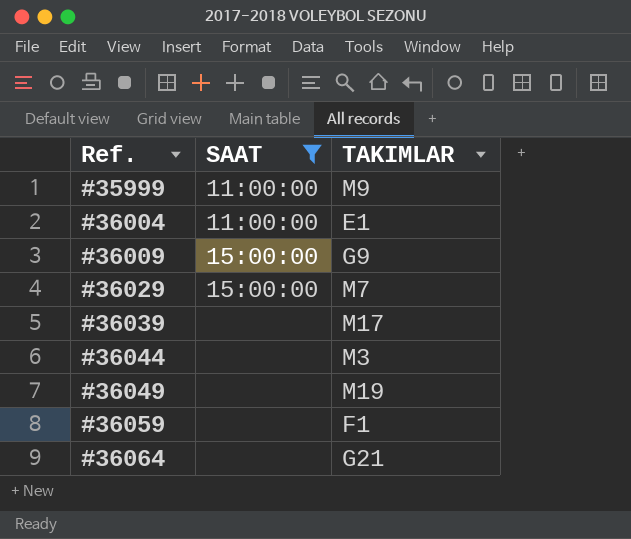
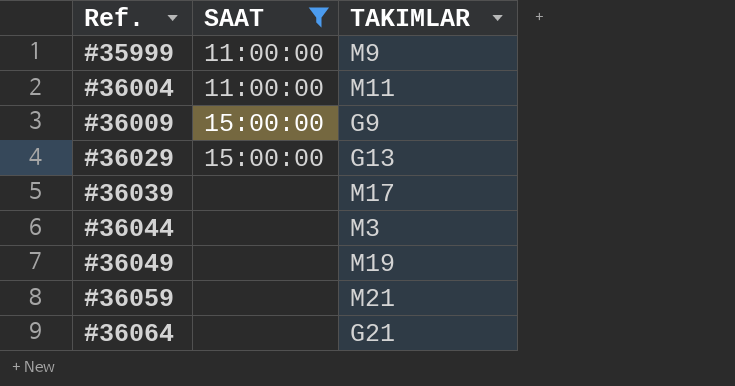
#36004 | TAKIMLAR: E1 -> M11
#36029 | TAKIMLAR: M7 -> G13
#36059 | TAKIMLAR: F1 -> M21

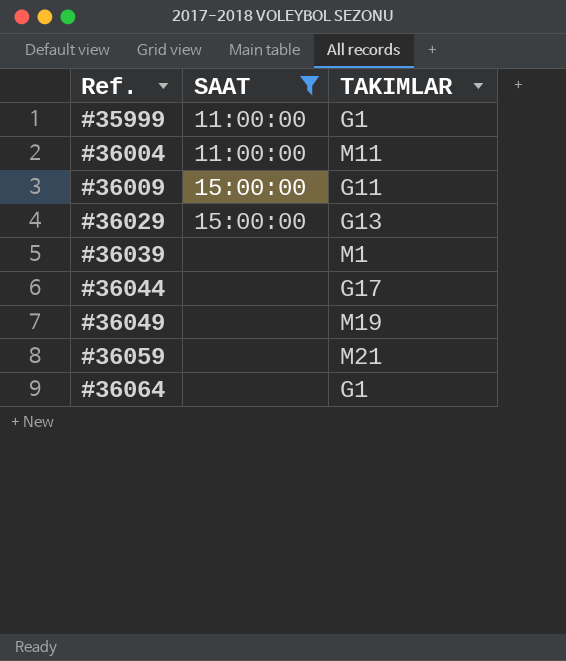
#35999 | TAKIMLAR: M9 -> G1
#36009 | TAKIMLAR: G9 -> G11
#36039 | TAKIMLAR: M17 -> M1
#36044 | TAKIMLAR: M3 -> G17
#36064 | TAKIMLAR: G21 -> G1

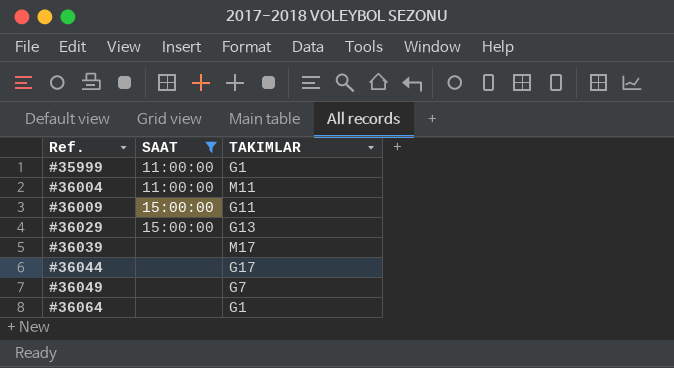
row #36059: none | M21 -> none
#36039 | TAKIMLAR: M1 -> M17
#36049 | TAKIMLAR: M19 -> G7

